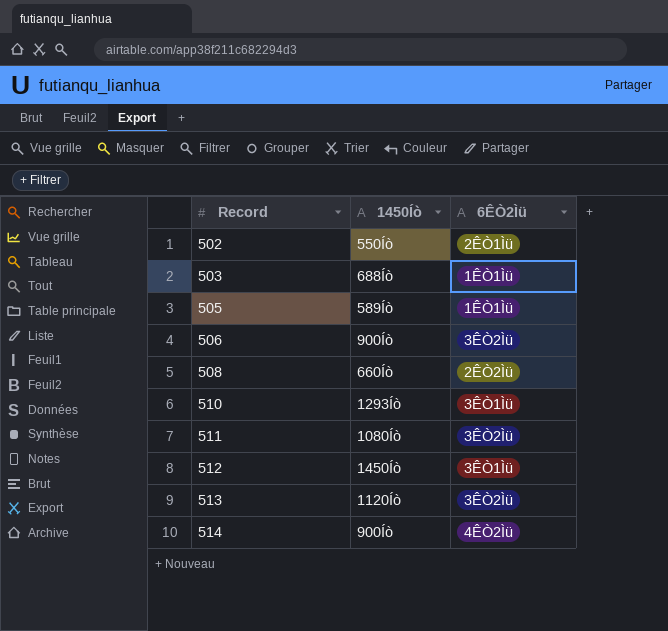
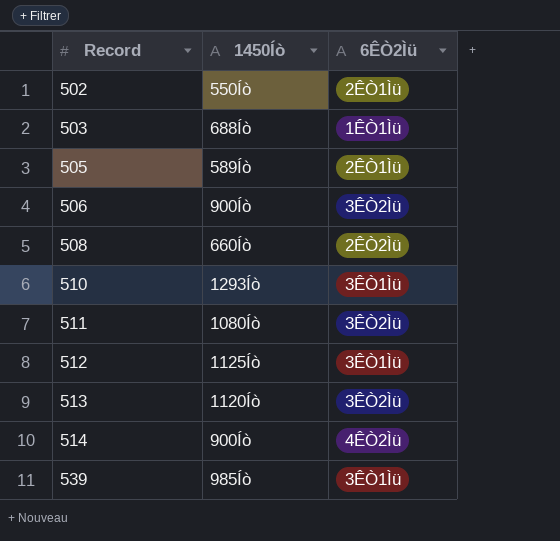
505 | 6ÊÒ2Ìü: 1ÊÒ1Ìü -> 2ÊÒ1Ìü
512 | 1450Íò: 1450Íò -> 1125Íò
row 539: none -> 985Íò | 3ÊÒ1Ìü

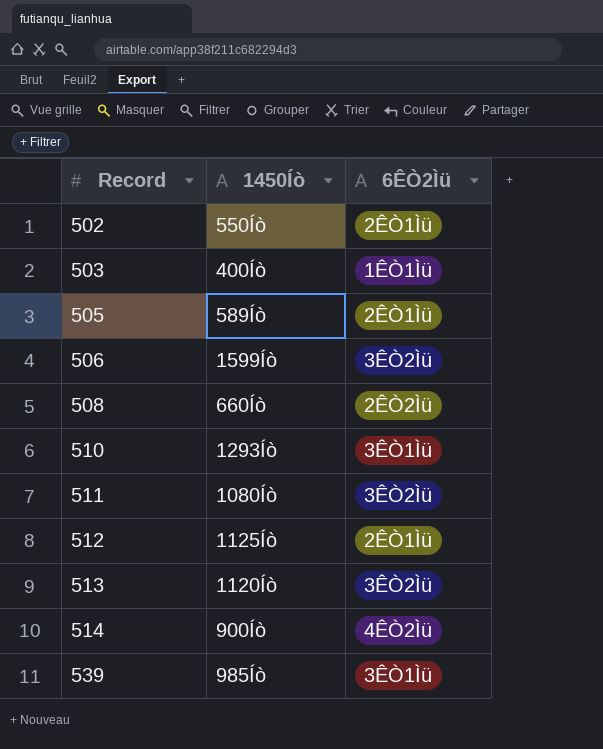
503 | 1450Íò: 688Íò -> 400Íò
506 | 1450Íò: 900Íò -> 1599Íò
512 | 6ÊÒ2Ìü: 3ÊÒ1Ìü -> 2ÊÒ1Ìü

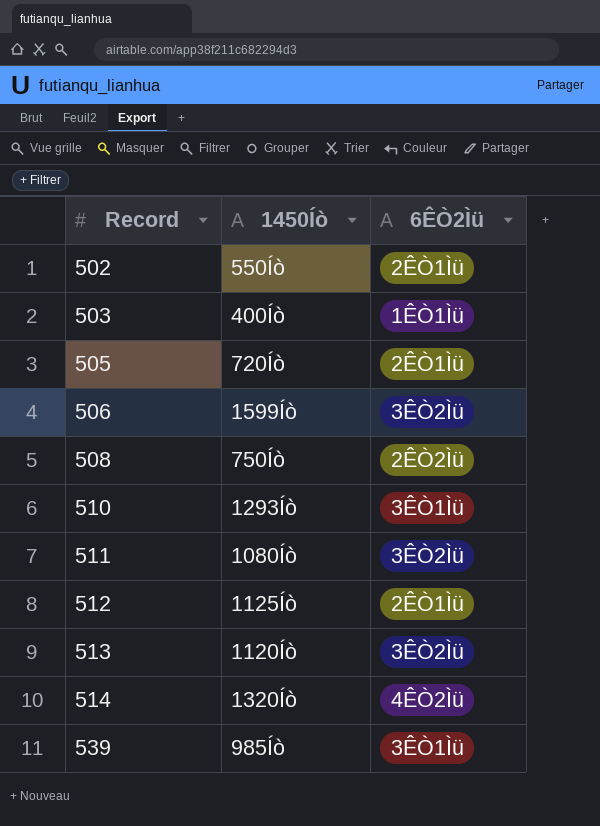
505 | 1450Íò: 589Íò -> 720Íò
508 | 1450Íò: 660Íò -> 750Íò
514 | 1450Íò: 900Íò -> 1320Íò

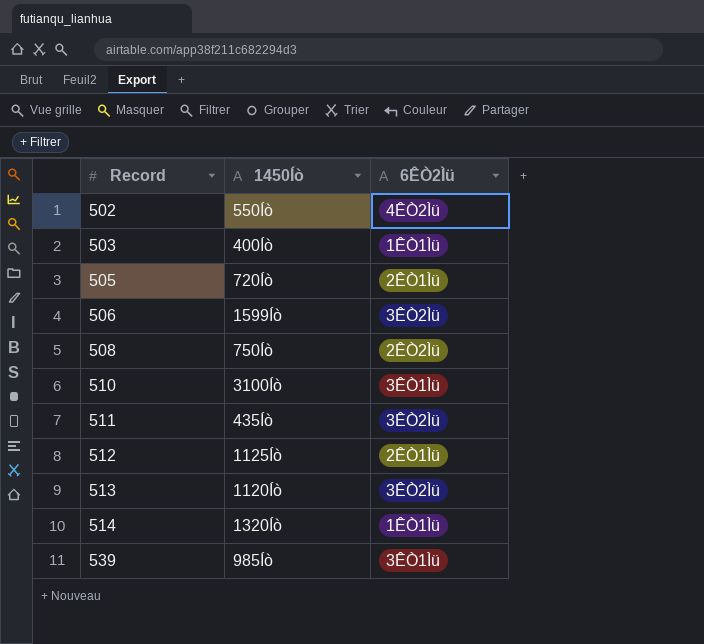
502 | 6ÊÒ2Ìü: 2ÊÒ1Ìü -> 4ÊÒ2Ìü
510 | 1450Íò: 1293Íò -> 3100Íò
511 | 1450Íò: 1080Íò -> 435Íò
514 | 6ÊÒ2Ìü: 4ÊÒ2Ìü -> 1ÊÒ1Ìü

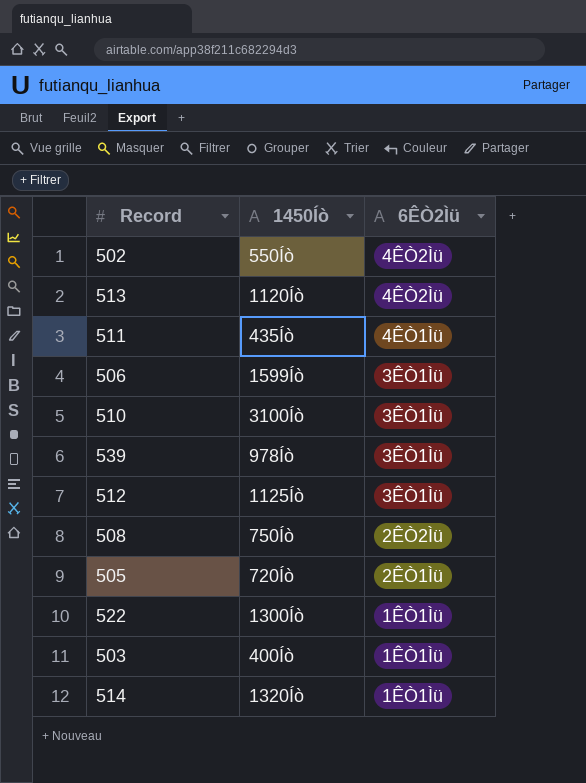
row order: Record ascending -> 6ÊÒ2Ìü descending
513 | 6ÊÒ2Ìü: 3ÊÒ2Ìü -> 4ÊÒ2Ìü
511 | 6ÊÒ2Ìü: 3ÊÒ2Ìü -> 4ÊÒ1Ìü
506 | 6ÊÒ2Ìü: 3ÊÒ2Ìü -> 3ÊÒ1Ìü
539 | 1450Íò: 985Íò -> 978Íò
512 | 6ÊÒ2Ìü: 2ÊÒ1Ìü -> 3ÊÒ1Ìü
row 522: none -> 1300Íò | 1ÊÒ1Ìü

